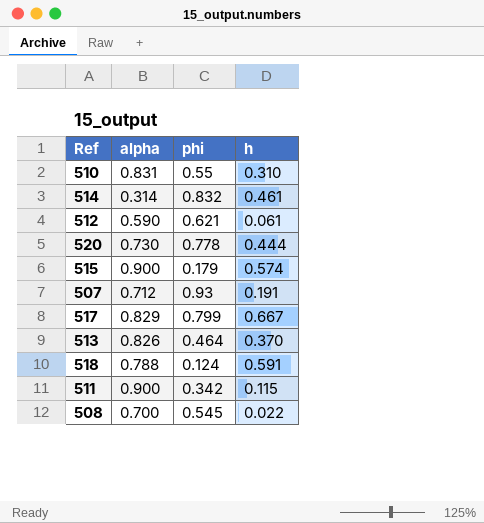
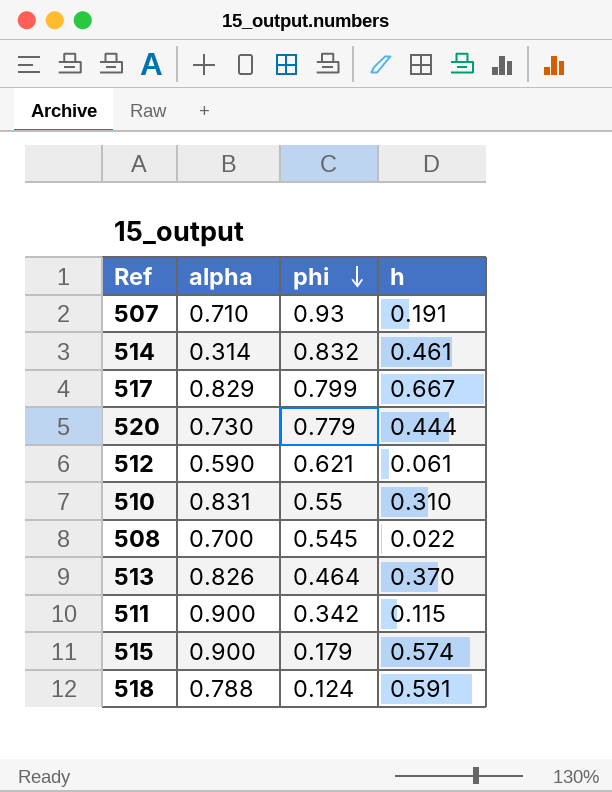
row order: none -> phi descending
507 | alpha: 0.712 -> 0.710
520 | phi: 0.778 -> 0.779

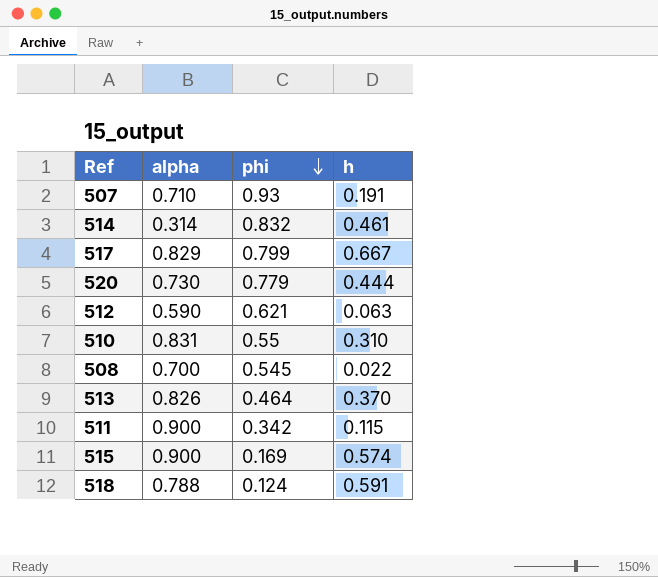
512 | h: 0.061 -> 0.063
515 | phi: 0.179 -> 0.169

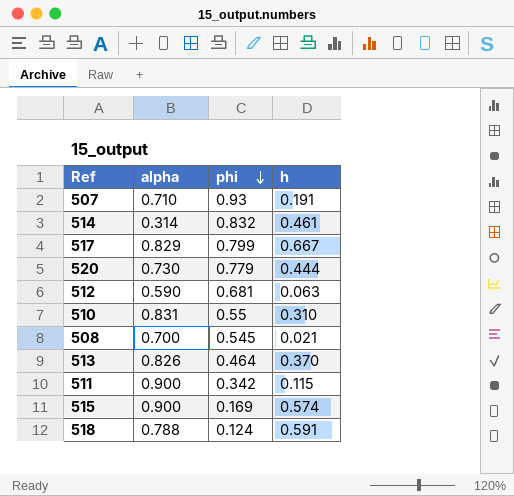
512 | phi: 0.621 -> 0.681
508 | h: 0.022 -> 0.021

